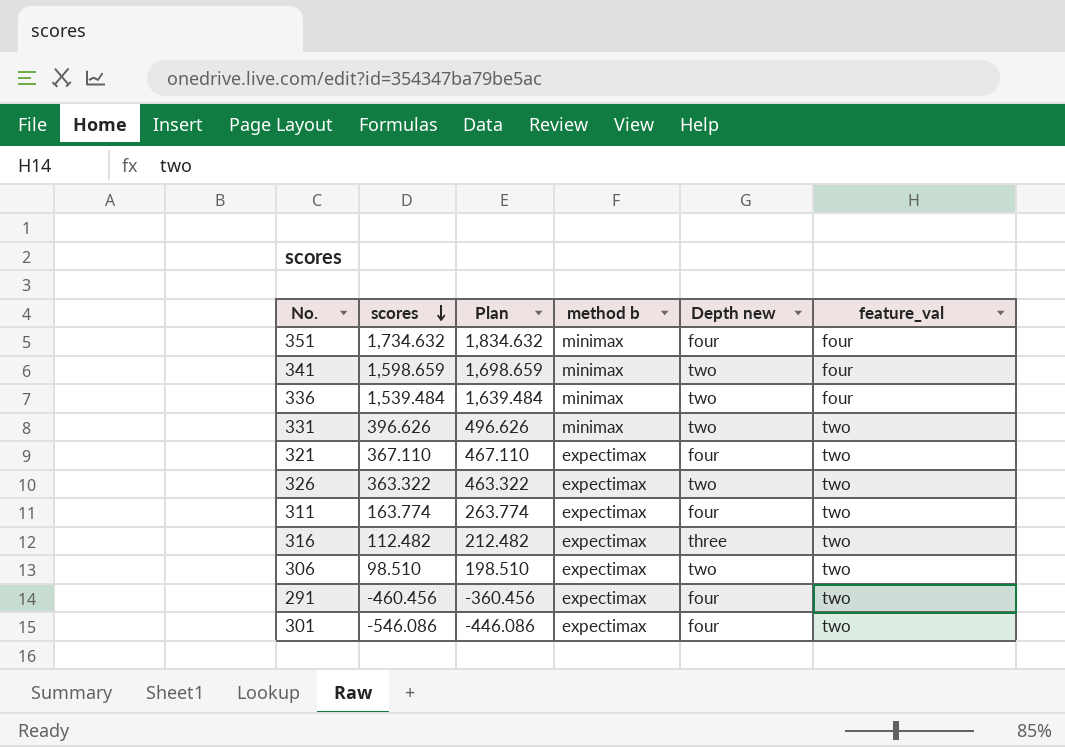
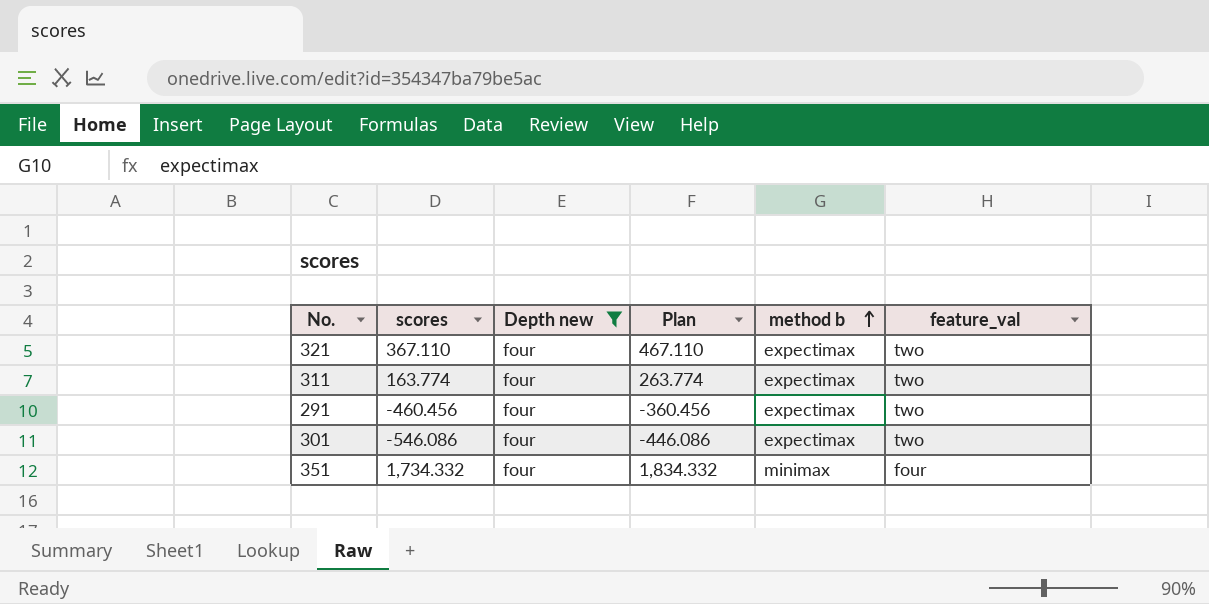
filter: none -> Depth new = four
row order: scores descending -> method b ascending
column Depth new | position: 5 -> 3
351 | scores: 1,734.632 -> 1,734.332
351 | Plan: 1,834.632 -> 1,834.332

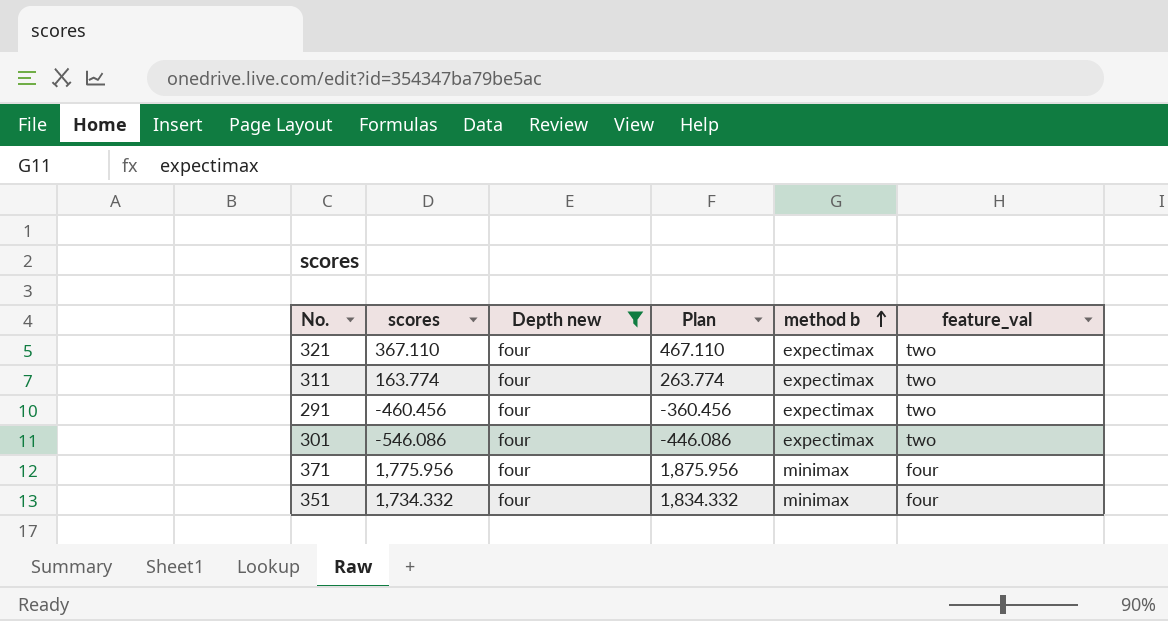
row 371: none -> 1,775.956 | four | 1,875.956 | minimax | four

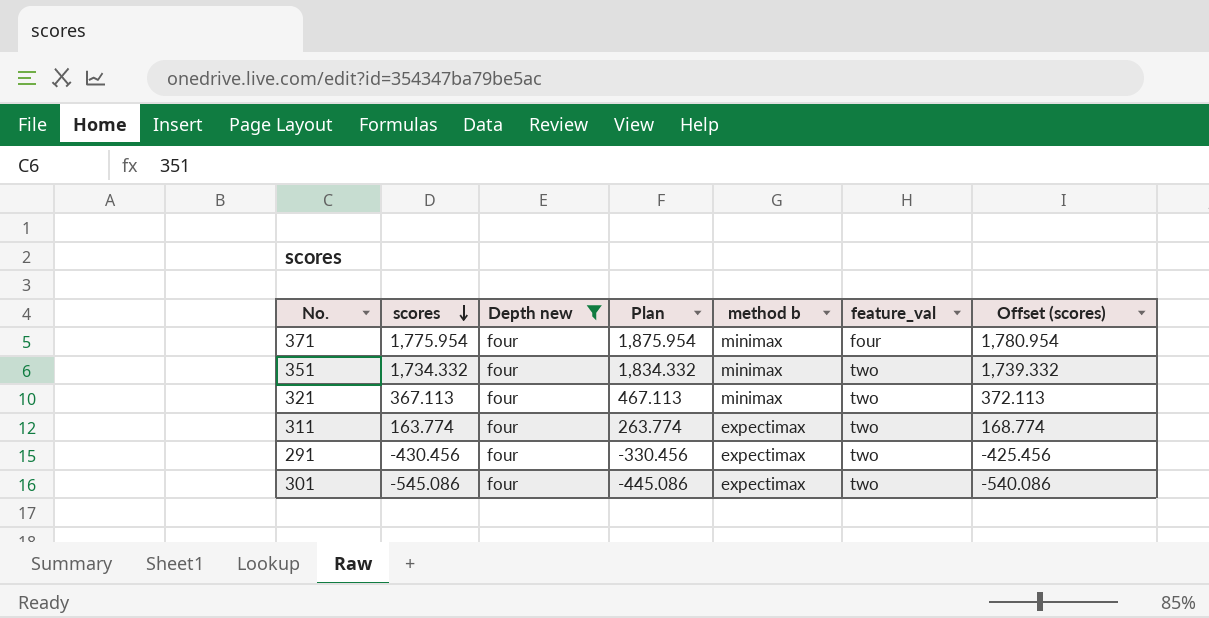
row order: method b ascending -> scores descending
column Offset (scores) | formula: none -> [scores] + 5
371 | scores: 1,775.956 -> 1,775.954
371 | Plan: 1,875.956 -> 1,875.954
351 | feature_val: four -> two
321 | scores: 367.110 -> 367.113
321 | Plan: 467.110 -> 467.113
321 | method b: expectimax -> minimax
291 | scores: -460.456 -> -430.456
291 | Plan: -360.456 -> -330.456
301 | scores: -546.086 -> -545.086
301 | Plan: -446.086 -> -445.086

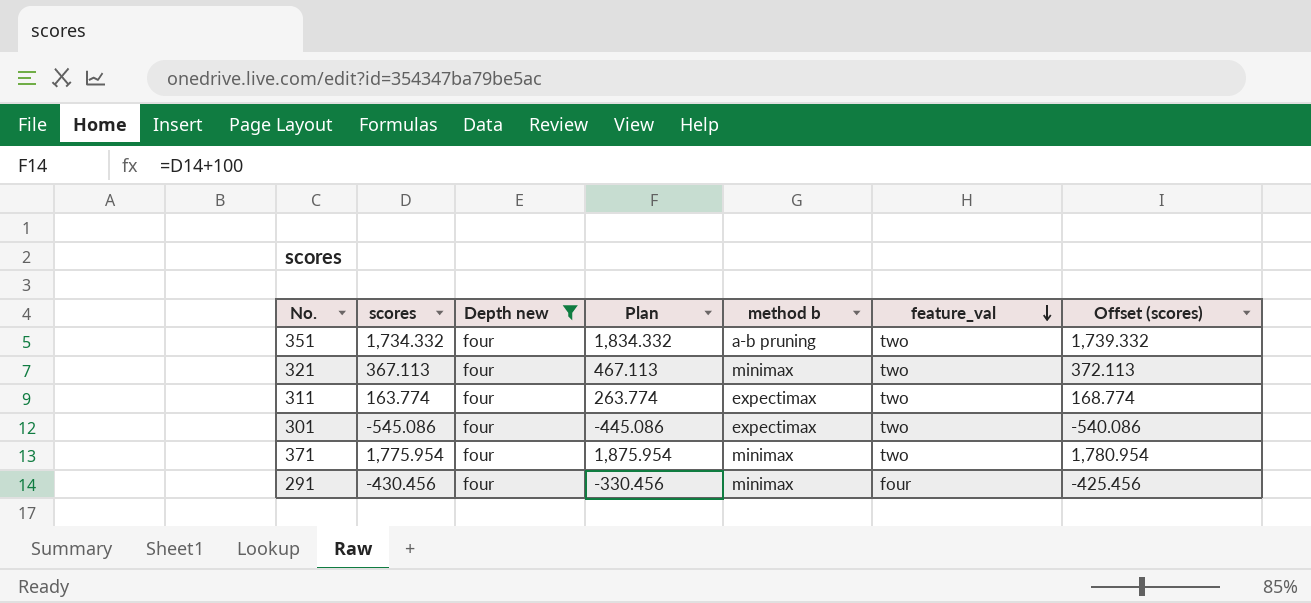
row order: scores descending -> feature_val descending
351 | method b: minimax -> a-b pruning
371 | feature_val: four -> two
291 | method b: expectimax -> minimax
291 | feature_val: two -> four

